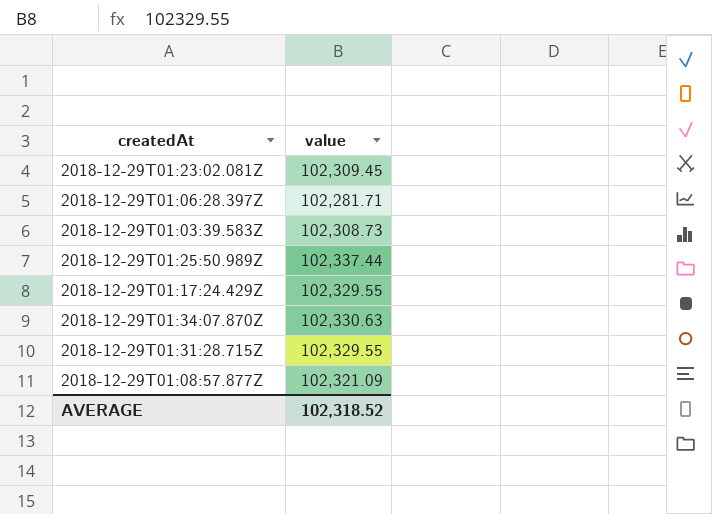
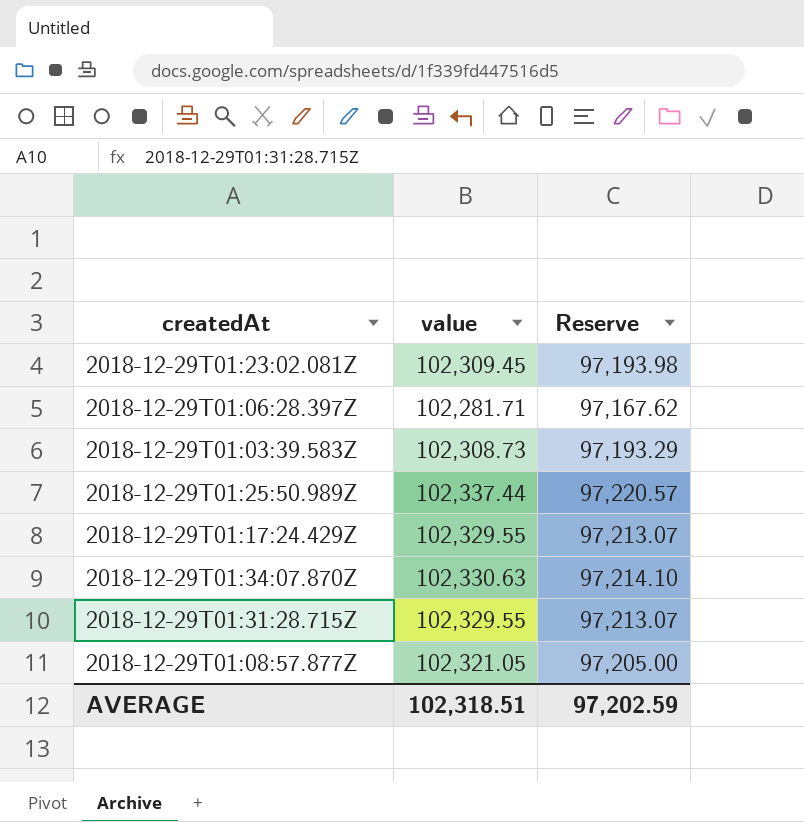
column Reserve | formula: none -> [value] * 0.95
2018-12-29T01:08:57.877Z | value: 102,321.09 -> 102,321.05
AVERAGE | value: 102,318.52 -> 102,318.51

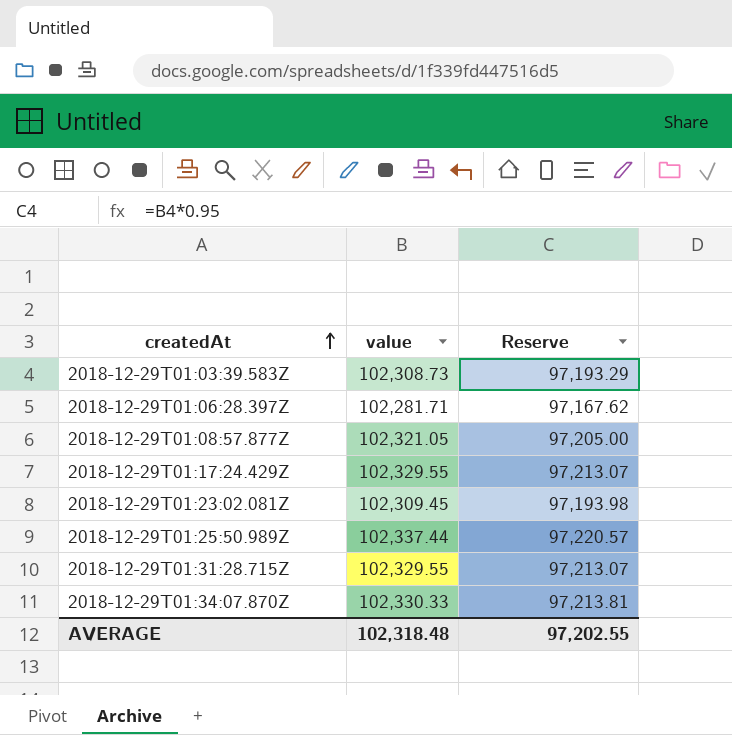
row order: none -> createdAt ascending
2018-12-29T01:34:07.870Z | value: 102,330.63 -> 102,330.33
2018-12-29T01:34:07.870Z | Reserve: 97,214.10 -> 97,213.81
AVERAGE | value: 102,318.51 -> 102,318.48
AVERAGE | Reserve: 97,202.59 -> 97,202.55

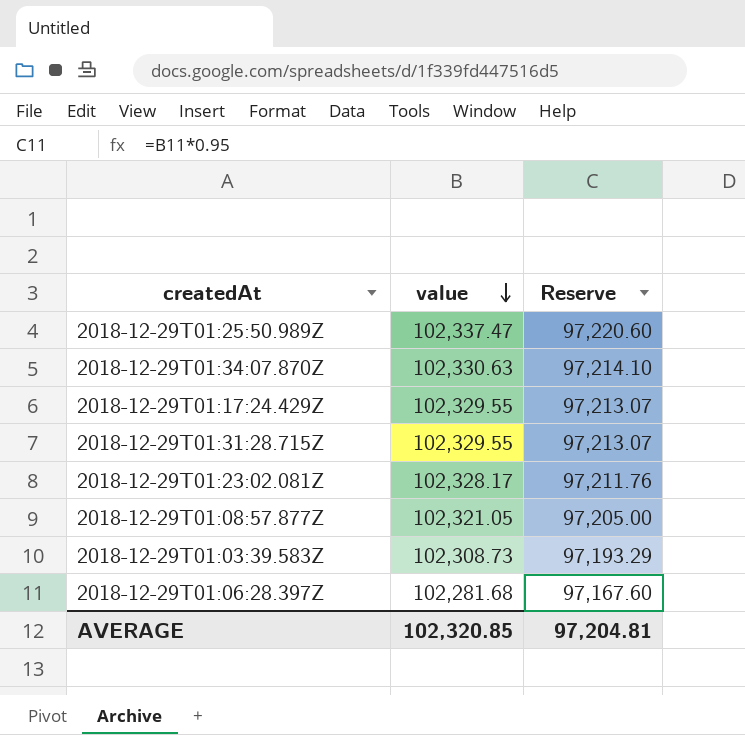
row order: createdAt ascending -> value descending
2018-12-29T01:25:50.989Z | value: 102,337.44 -> 102,337.47
2018-12-29T01:25:50.989Z | Reserve: 97,220.57 -> 97,220.60
2018-12-29T01:34:07.870Z | value: 102,330.33 -> 102,330.63
2018-12-29T01:34:07.870Z | Reserve: 97,213.81 -> 97,214.10
2018-12-29T01:23:02.081Z | value: 102,309.45 -> 102,328.17
2018-12-29T01:23:02.081Z | Reserve: 97,193.98 -> 97,211.76
2018-12-29T01:06:28.397Z | value: 102,281.71 -> 102,281.68
2018-12-29T01:06:28.397Z | Reserve: 97,167.62 -> 97,167.60
AVERAGE | value: 102,318.48 -> 102,320.85
AVERAGE | Reserve: 97,202.55 -> 97,204.81

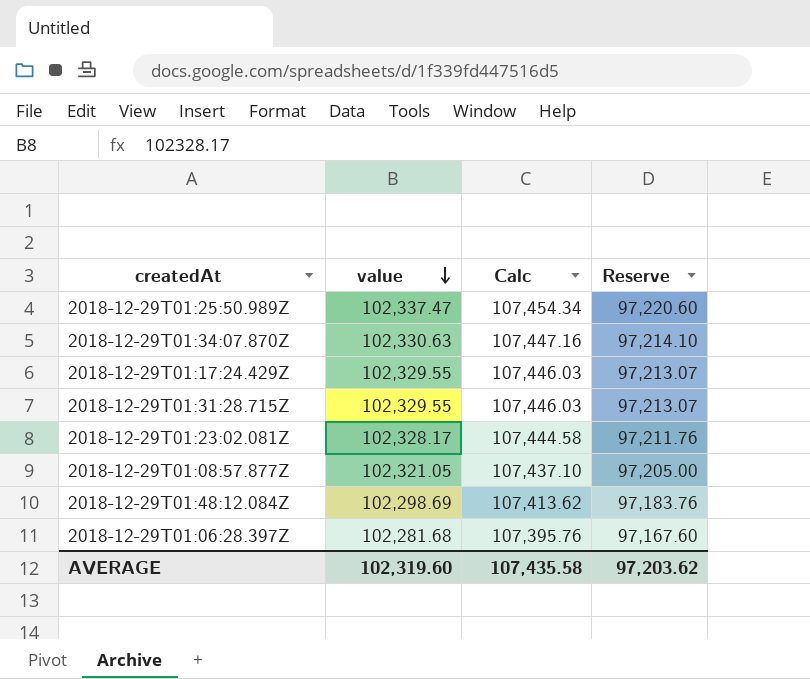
column Calc | formula: none -> [value] * 1.05
row 2018-12-29T01:03:39.583Z: 102,308.73 | 97,193.29 -> none
row 2018-12-29T01:48:12.084Z: none -> 102,298.69 | 107,413.62 | 97,183.76
AVERAGE | value: 102,320.85 -> 102,319.60
AVERAGE | Reserve: 97,204.81 -> 97,203.62

